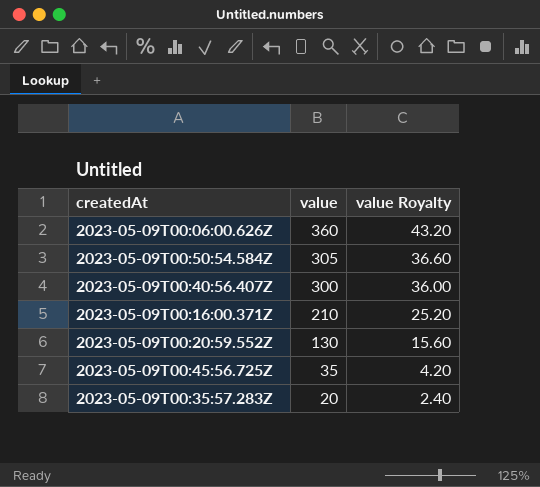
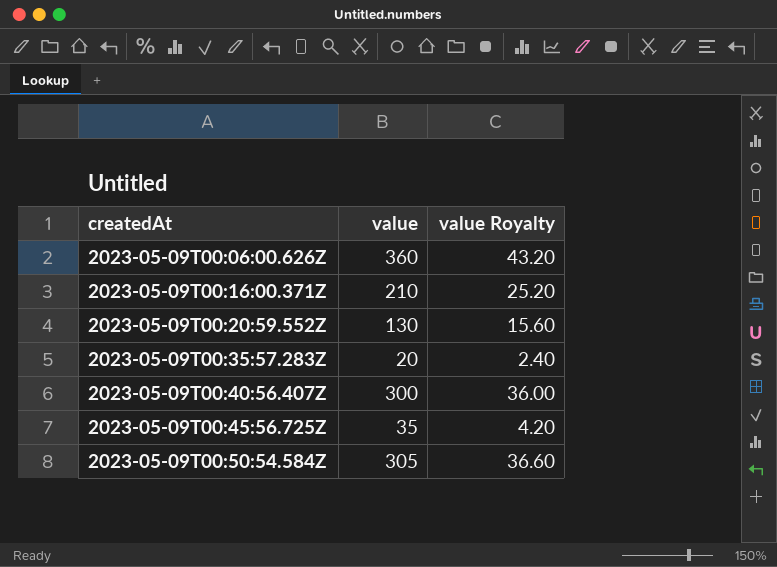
row order: value descending -> createdAt ascending

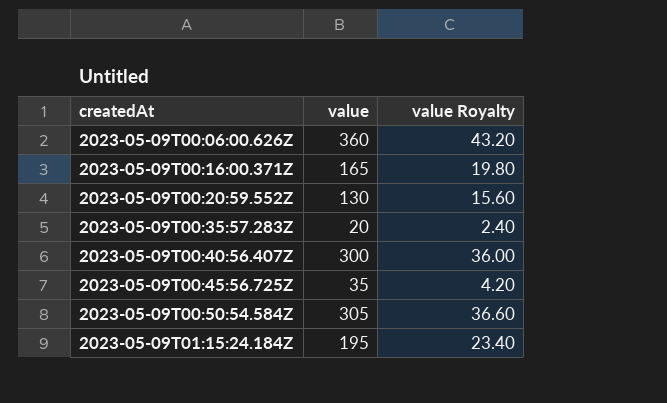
2023-05-09T00:16:00.371Z | value: 210 -> 165
2023-05-09T00:16:00.371Z | value Royalty: 25.20 -> 19.80
row 2023-05-09T01:15:24.184Z: none -> 195 | 23.40

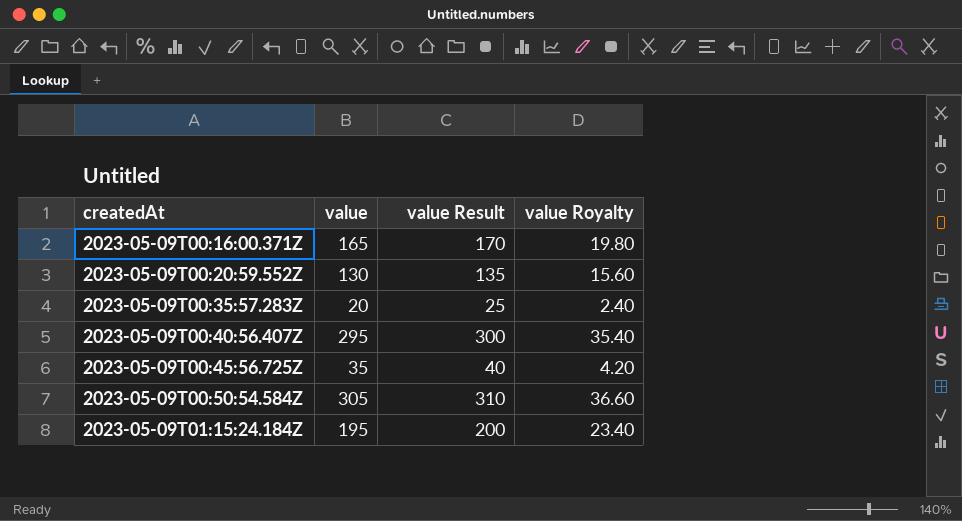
column value Result | formula: none -> [value] + 5
row 2023-05-09T00:06:00.626Z: 360 | 43.20 -> none
2023-05-09T00:40:56.407Z | value: 300 -> 295
2023-05-09T00:40:56.407Z | value Royalty: 36.00 -> 35.40

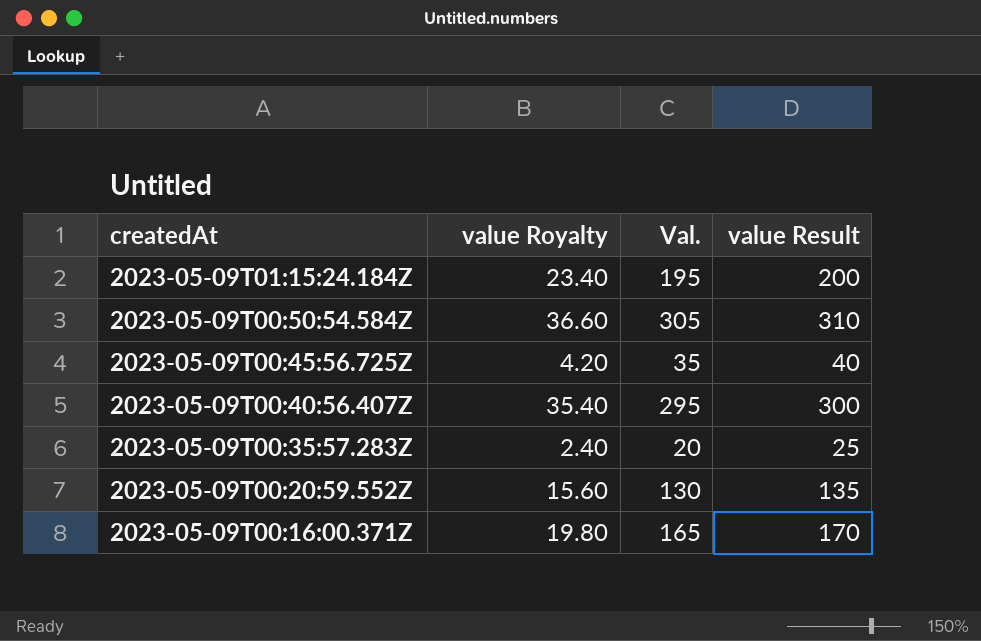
row order: createdAt ascending -> createdAt descending
column value Royalty | position: 4 -> 2
column name: value -> Val.

